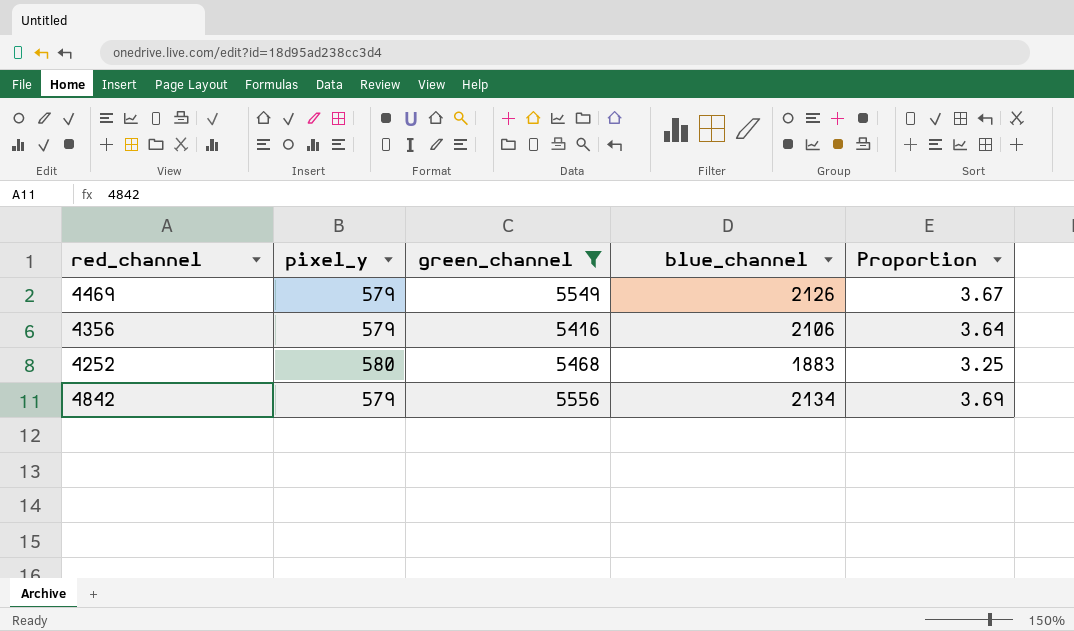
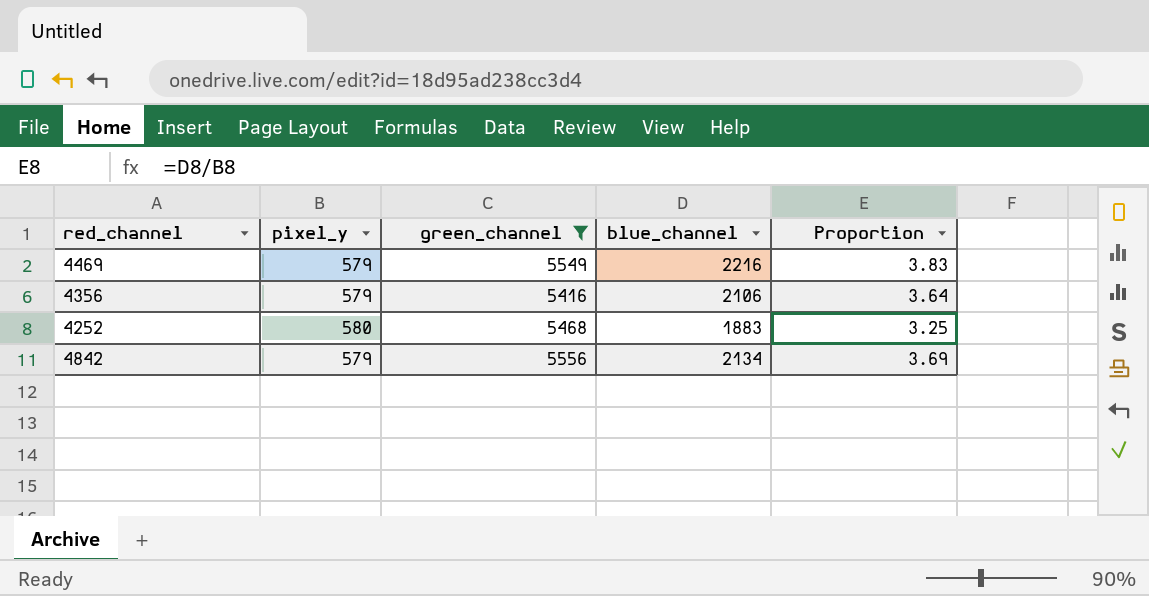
4469 | blue_channel: 2126 -> 2216
4469 | Proportion: 3.67 -> 3.83

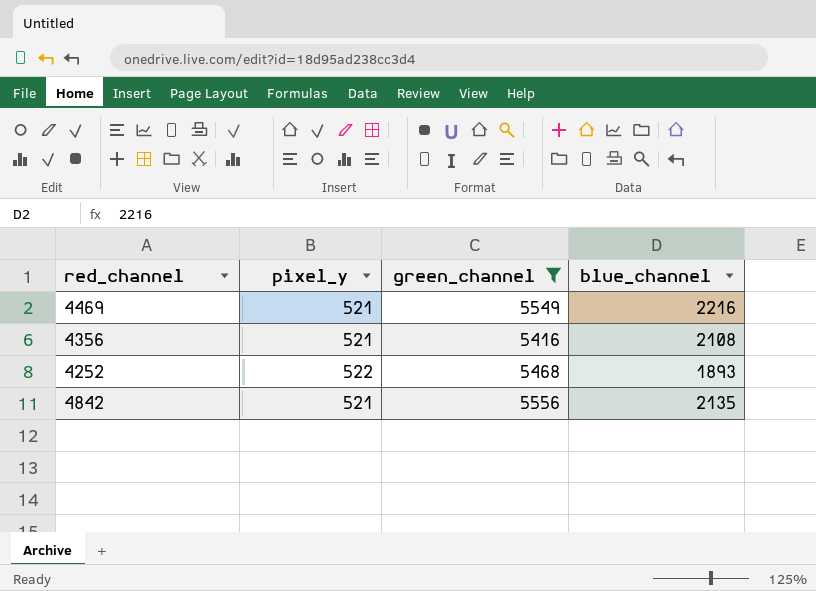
column Proportion | formula: [blue_channel] / [pixel_y] -> none
4469 | pixel_y: 579 -> 521
4356 | pixel_y: 579 -> 521
4356 | blue_channel: 2106 -> 2108
4252 | pixel_y: 580 -> 522
4252 | blue_channel: 1883 -> 1893
4842 | pixel_y: 579 -> 521
4842 | blue_channel: 2134 -> 2135

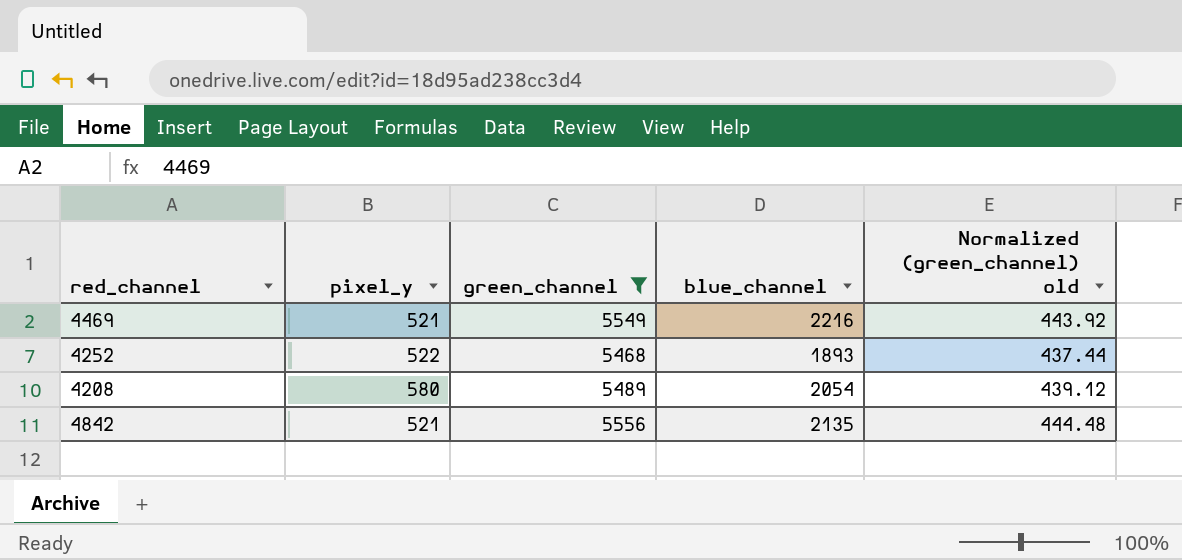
column Normalized (green_channel) old | formula: none -> [green_channel] * 0.08
row 4356: 521 | 5416 | 2108 -> none
row 4208: none -> 580 | 5489 | 2054 | 439.12

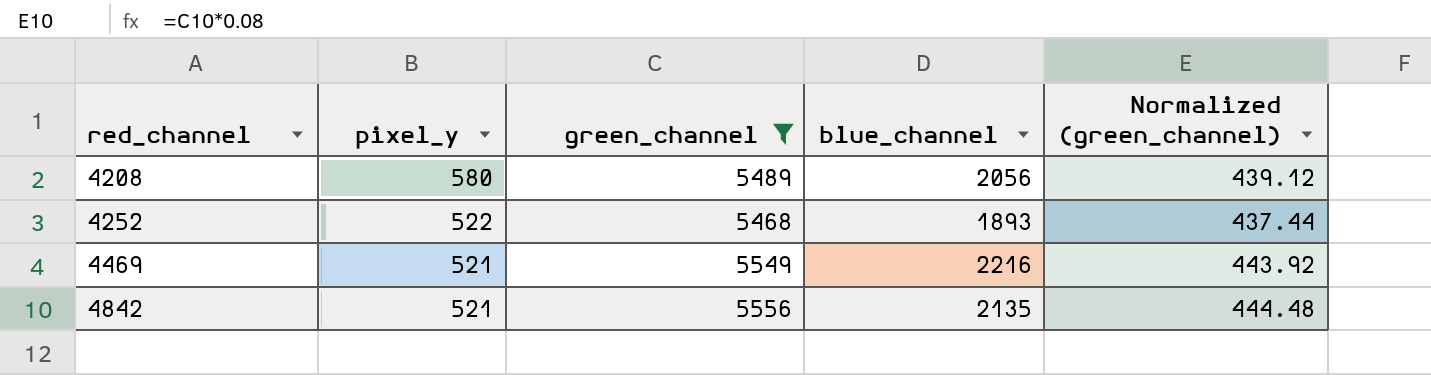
row order: none -> red_channel ascending
column name: Normalized (green_channel) old -> Normalized (green_channel)
4208 | blue_channel: 2054 -> 2056

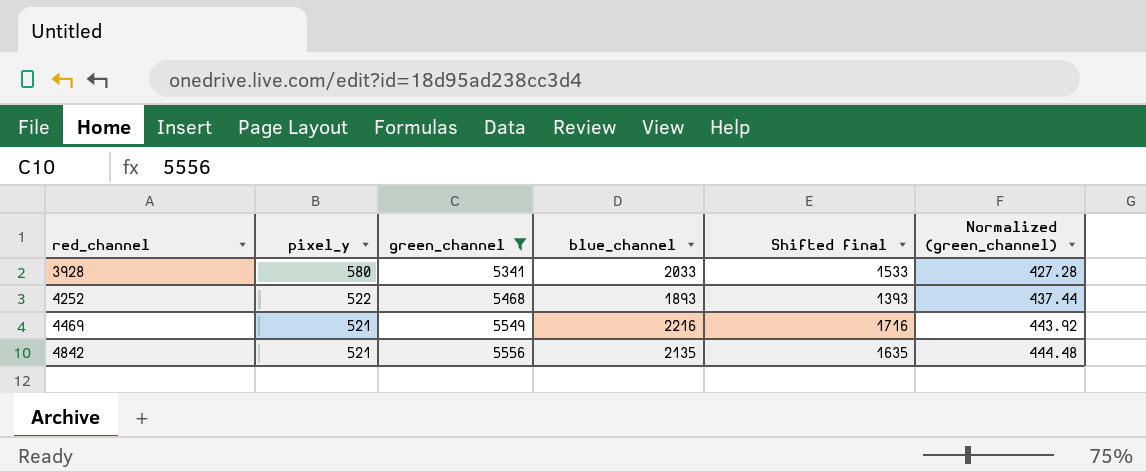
column Shifted final | formula: none -> [blue_channel] - 500
row 4208: 580 | 5489 | 2056 | 439.12 -> none
row 3928: none -> 580 | 5341 | 2033 | 1533 | 427.28

